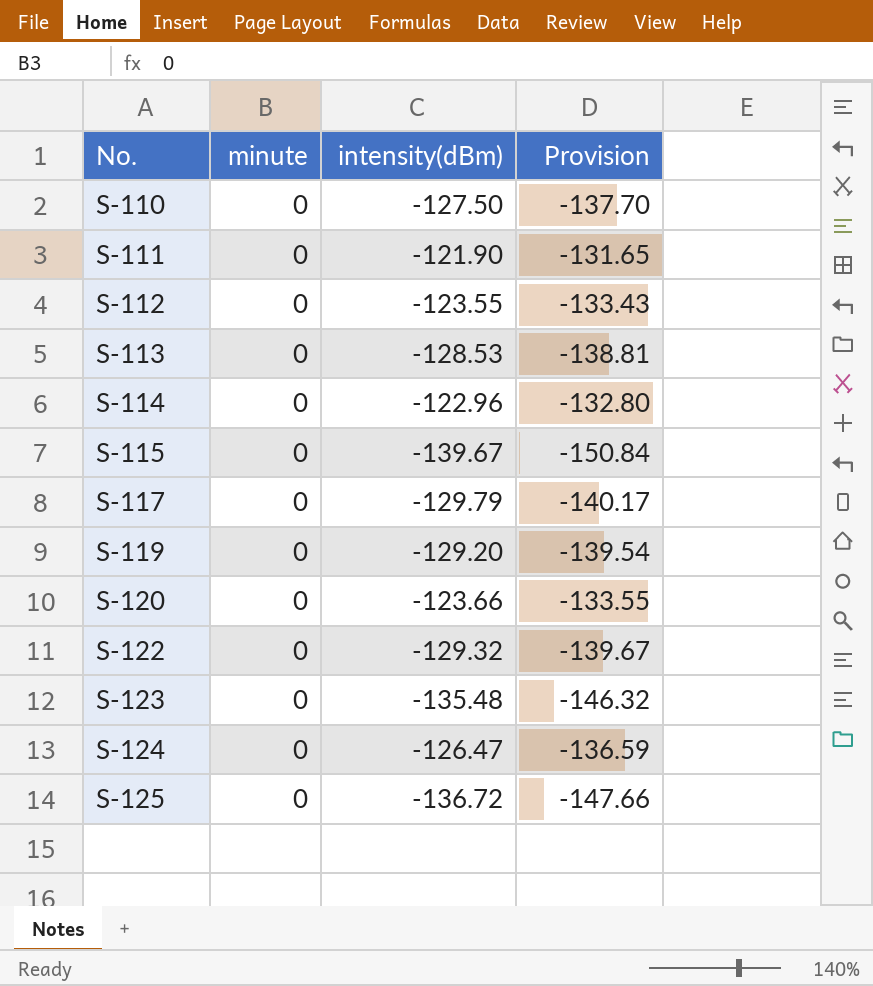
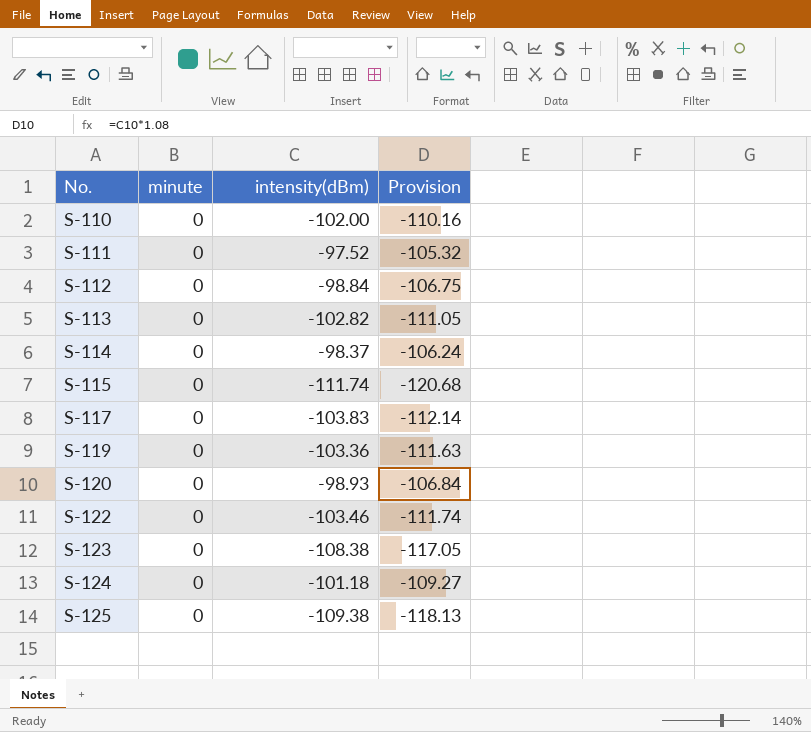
S-110 | intensity(dBm): -127.50 -> -102.00
S-110 | Provision: -137.70 -> -110.16
S-111 | intensity(dBm): -121.90 -> -97.52
S-111 | Provision: -131.65 -> -105.32
S-112 | intensity(dBm): -123.55 -> -98.84
S-112 | Provision: -133.43 -> -106.75
S-113 | intensity(dBm): -128.53 -> -102.82
S-113 | Provision: -138.81 -> -111.05
S-114 | intensity(dBm): -122.96 -> -98.37
S-114 | Provision: -132.80 -> -106.24
S-115 | intensity(dBm): -139.67 -> -111.74
S-115 | Provision: -150.84 -> -120.68
S-117 | intensity(dBm): -129.79 -> -103.83
S-117 | Provision: -140.17 -> -112.14
S-119 | intensity(dBm): -129.20 -> -103.36
S-119 | Provision: -139.54 -> -111.63
S-120 | intensity(dBm): -123.66 -> -98.93
S-120 | Provision: -133.55 -> -106.84
S-122 | intensity(dBm): -129.32 -> -103.46
S-122 | Provision: -139.67 -> -111.74
S-123 | intensity(dBm): -135.48 -> -108.38
S-123 | Provision: -146.32 -> -117.05
S-124 | intensity(dBm): -126.47 -> -101.18
S-124 | Provision: -136.59 -> -109.27
S-125 | intensity(dBm): -136.72 -> -109.38
S-125 | Provision: -147.66 -> -118.13

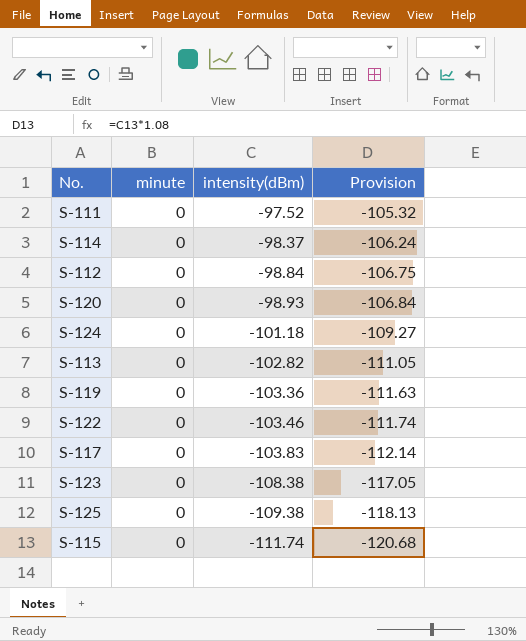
row order: No. ascending -> intensity(dBm) descending
row S-110: 0 | -102.00 | -110.16 -> none

